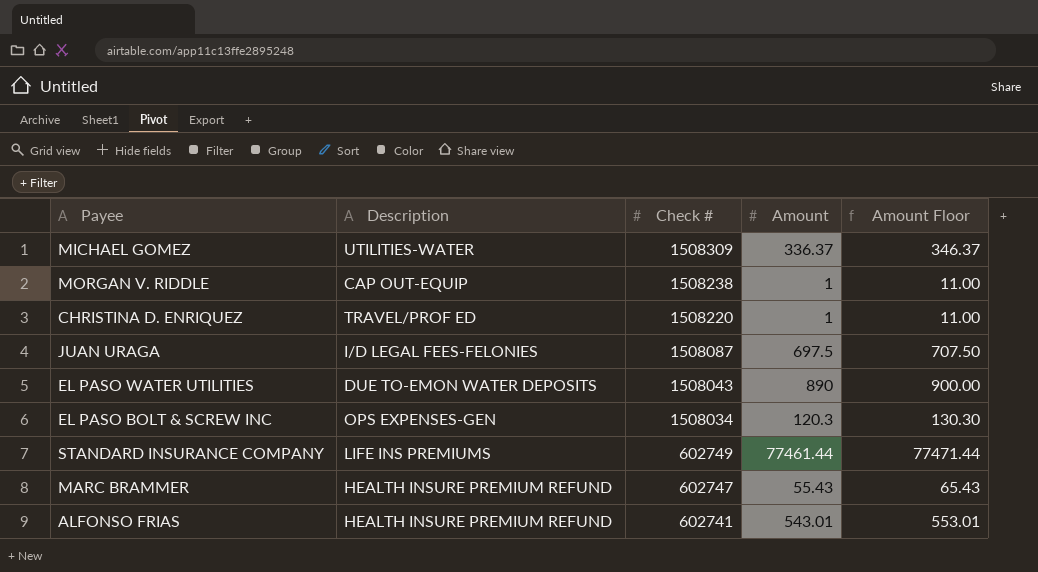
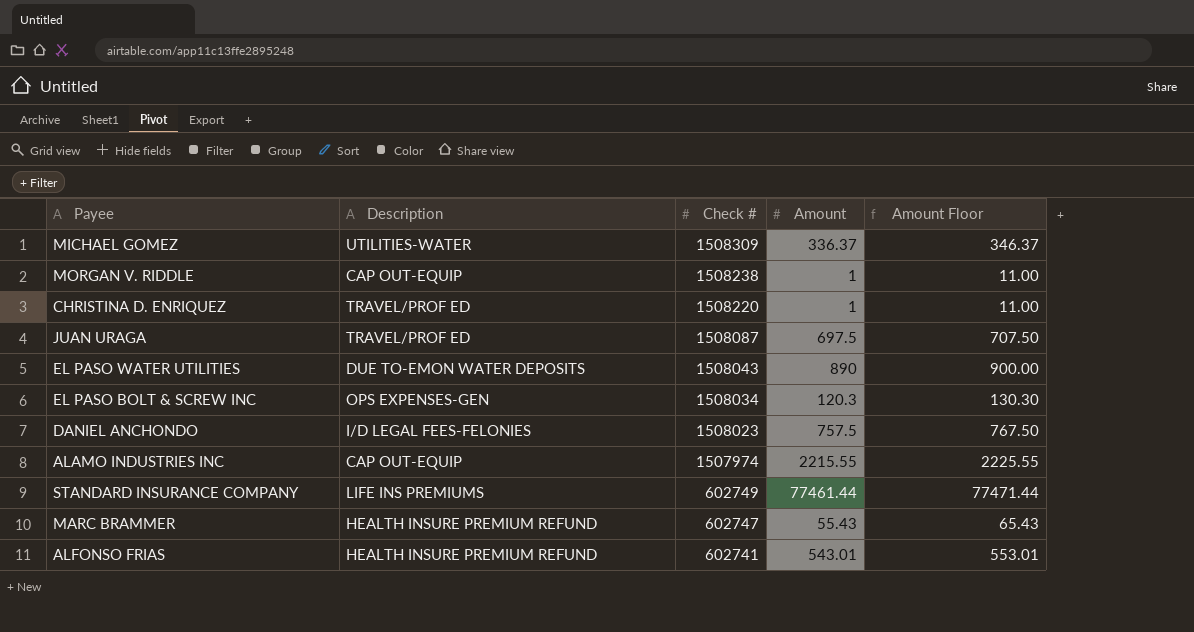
JUAN URAGA | Description: I/D LEGAL FEES-FELONIES -> TRAVEL/PROF ED
row DANIEL ANCHONDO: none -> I/D LEGAL FEES-FELONIES | 1508023 | 757.5 | 767.50
row ALAMO INDUSTRIES INC: none -> CAP OUT-EQUIP | 1507974 | 2215.55 | 2225.55

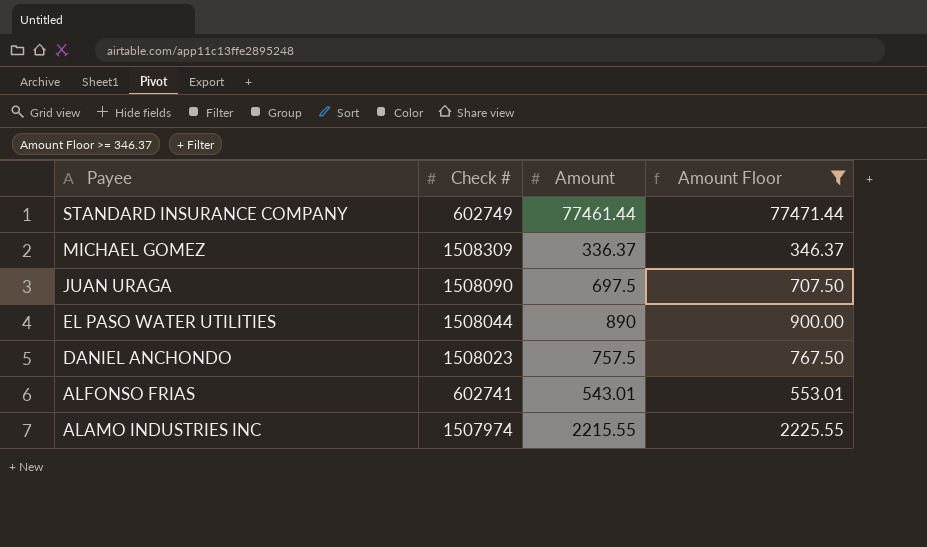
filter: none -> Amount Floor >= 346.37
row order: Check # descending -> Payee descending
column Description | position: 2 -> none
JUAN URAGA | Check #: 1508087 -> 1508090
EL PASO WATER UTILITIES | Check #: 1508043 -> 1508044

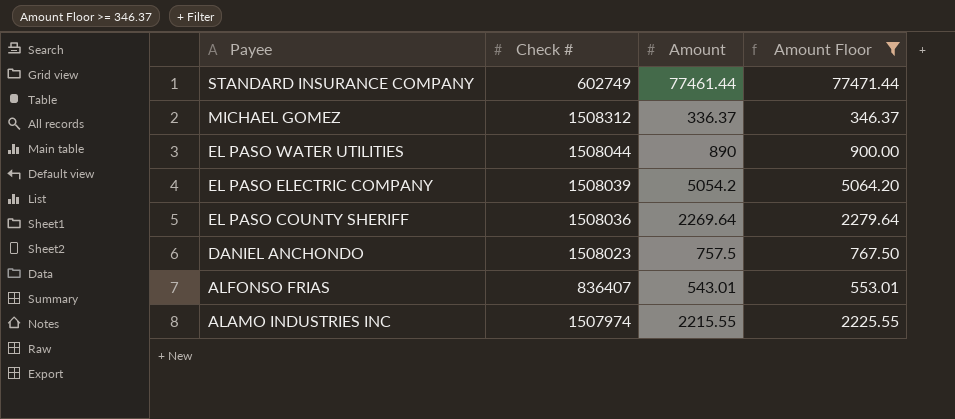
row JUAN URAGA: 1508090 | 697.5 | 707.50 -> none
MICHAEL GOMEZ | Check #: 1508309 -> 1508312
row EL PASO ELECTRIC COMPANY: none -> 1508039 | 5054.2 | 5064.20
row EL PASO COUNTY SHERIFF: none -> 1508036 | 2269.64 | 2279.64
ALFONSO FRIAS | Check #: 602741 -> 836407

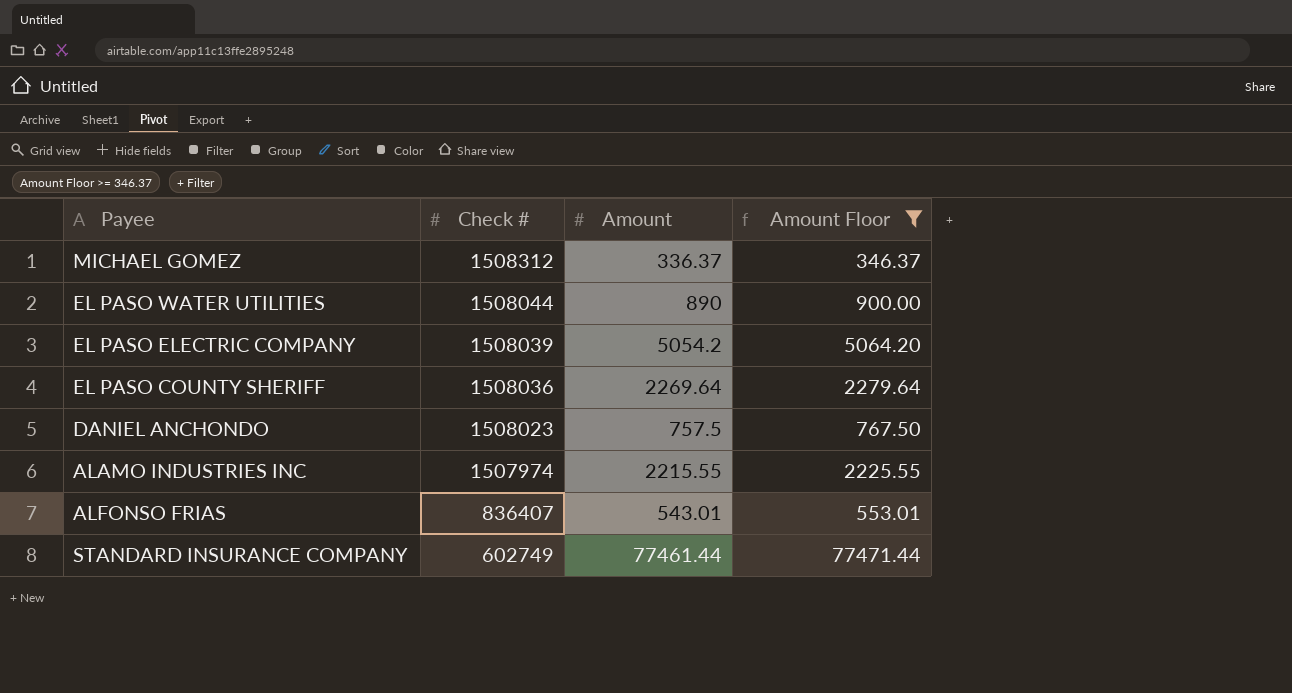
row order: Payee descending -> Check # descending

